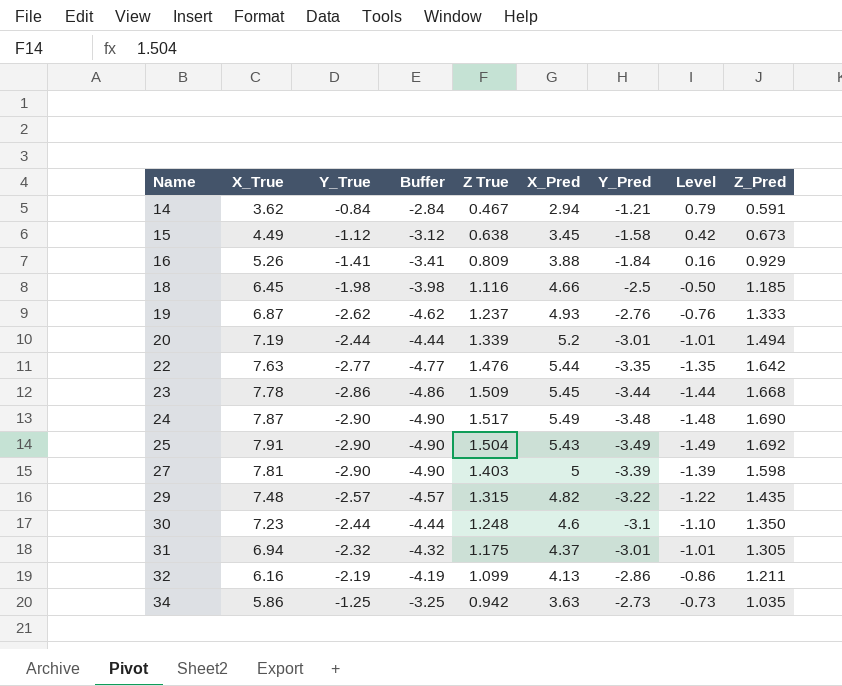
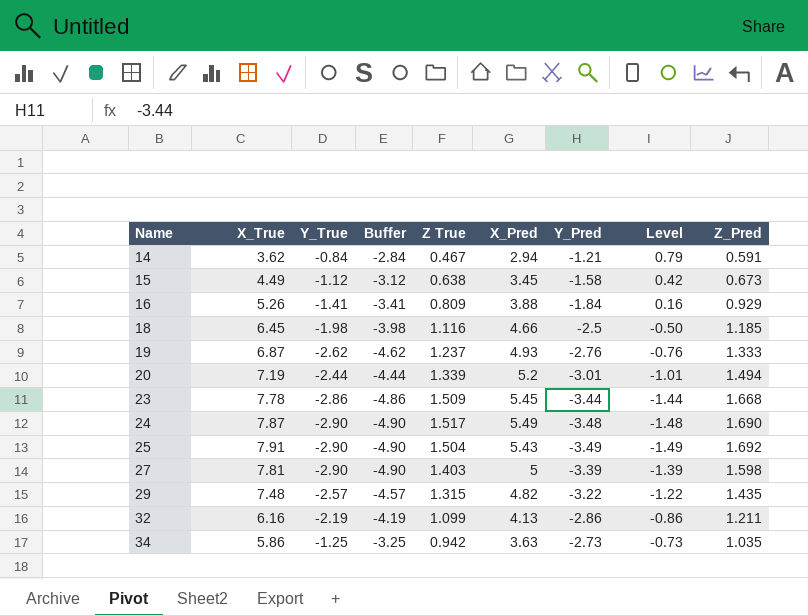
row 22: 7.63 | -2.77 | -4.77 | 1.476 | 5.44 | -3.35 | -1.35 | 1.642 -> none
row 30: 7.23 | -2.44 | -4.44 | 1.248 | 4.6 | -3.1 | -1.10 | 1.350 -> none
row 31: 6.94 | -2.32 | -4.32 | 1.175 | 4.37 | -3.01 | -1.01 | 1.305 -> none

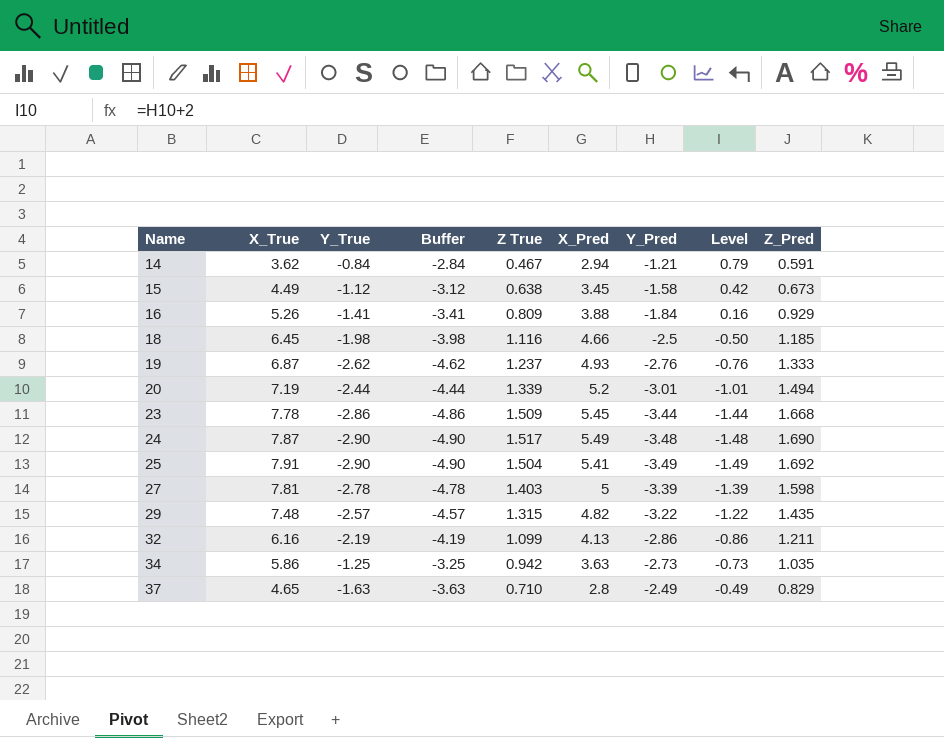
25 | X_Pred: 5.43 -> 5.41
27 | Y_True: -2.90 -> -2.78
27 | Buffer: -4.90 -> -4.78
row 37: none -> 4.65 | -1.63 | -3.63 | 0.710 | 2.8 | -2.49 | -0.49 | 0.829

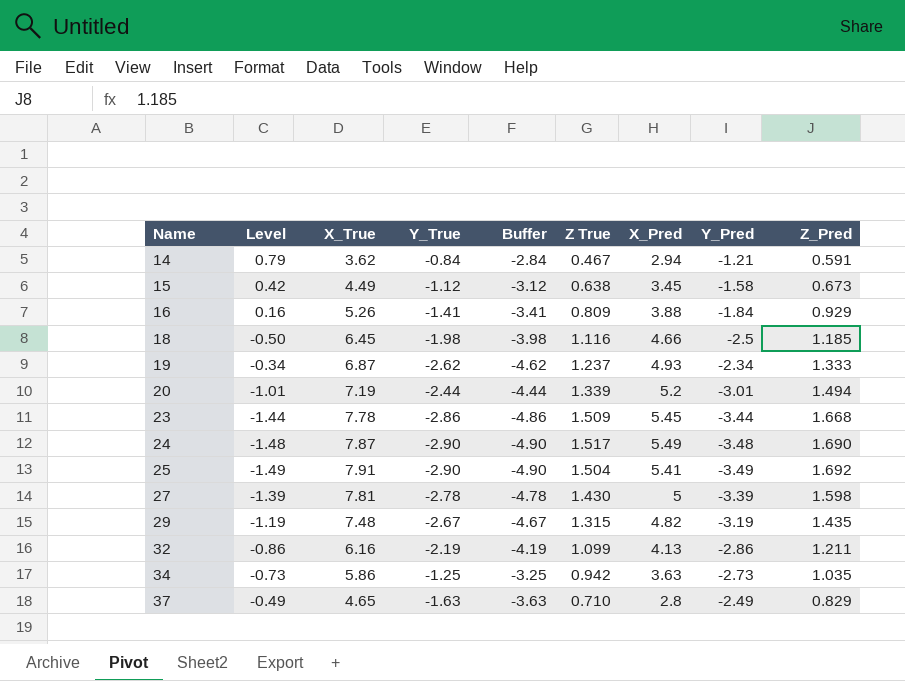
column Level | position: 8 -> 2
19 | Level: -0.76 -> -0.34
19 | Y_Pred: -2.76 -> -2.34
27 | Z True: 1.403 -> 1.430
29 | Level: -1.22 -> -1.19
29 | Y_True: -2.57 -> -2.67
29 | Buffer: -4.57 -> -4.67
29 | Y_Pred: -3.22 -> -3.19

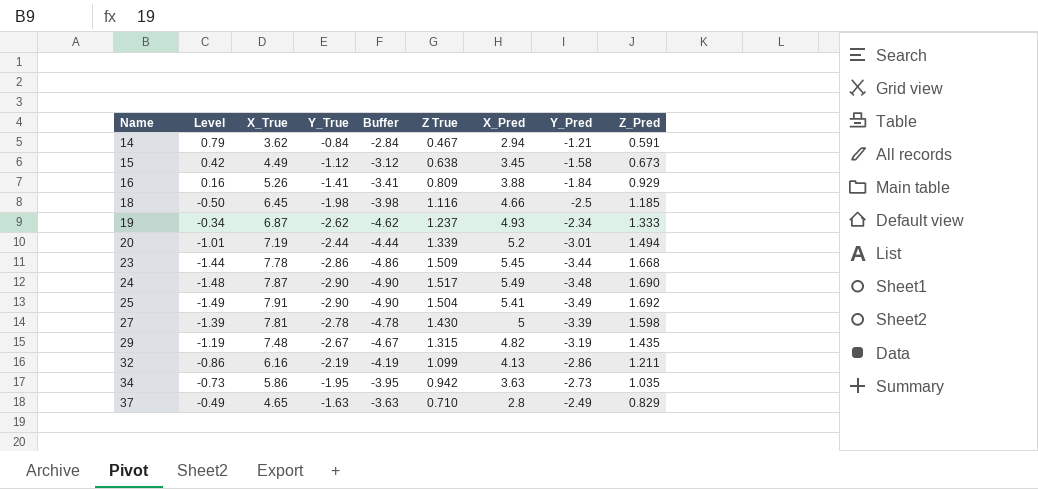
34 | Y_True: -1.25 -> -1.95
34 | Buffer: -3.25 -> -3.95

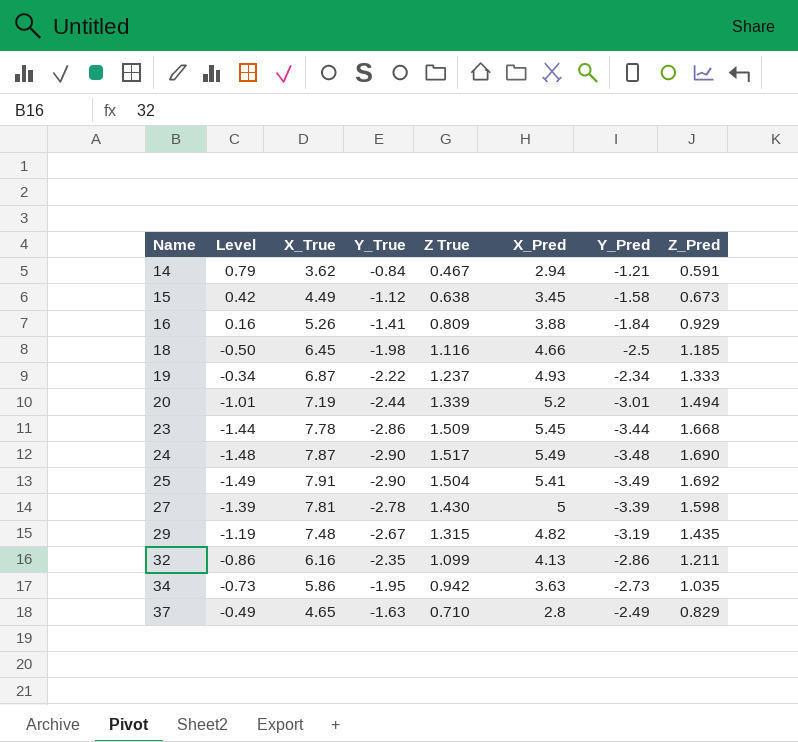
column Buffer | formula: [Y_True] - 2 -> none
19 | Y_True: -2.62 -> -2.22
32 | Y_True: -2.19 -> -2.35

